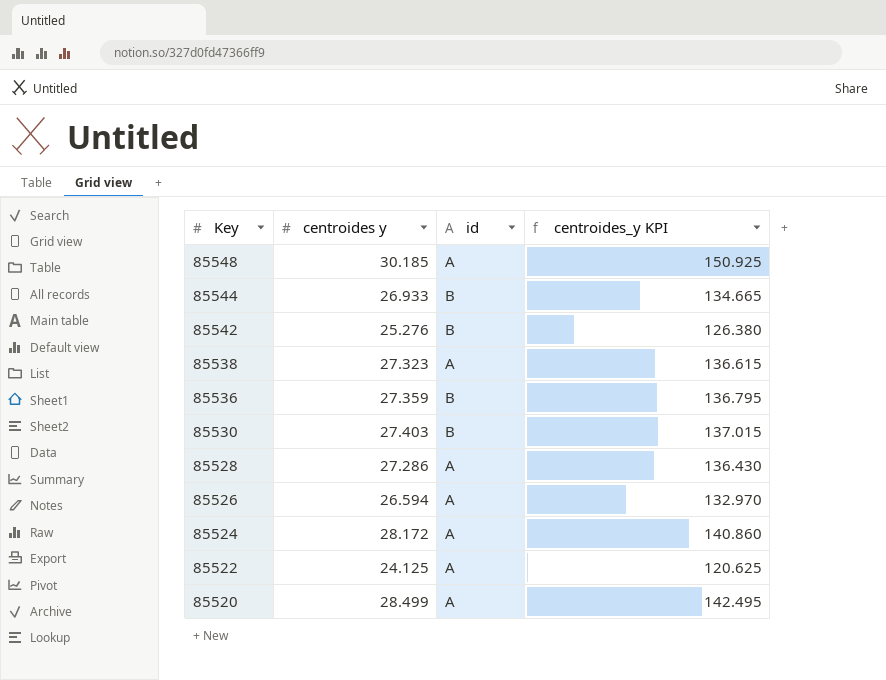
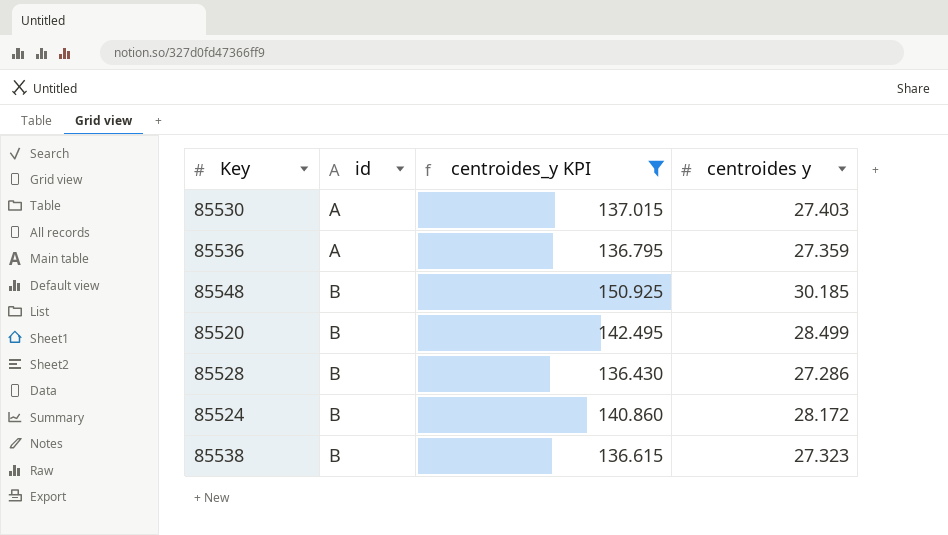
filter: none -> centroides_y KPI >= 136.430
row order: Key descending -> id ascending
column centroides y | position: 2 -> 4
85530 | id: B -> A
85536 | id: B -> A
85548 | id: A -> B
85520 | id: A -> B
85528 | id: A -> B
85524 | id: A -> B
85538 | id: A -> B

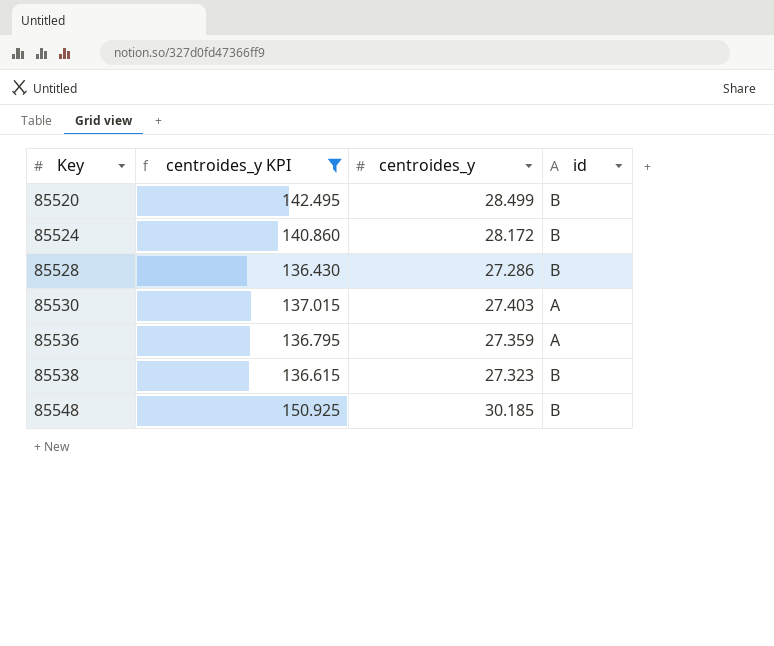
row order: id ascending -> Key ascending
column name: centroides y -> centroides_y
column id | position: 2 -> 4

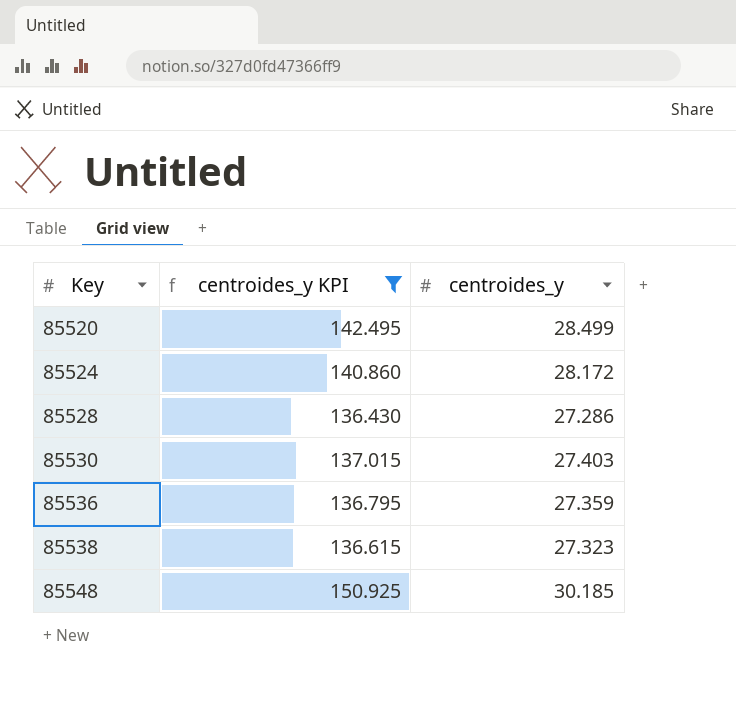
column id | position: 4 -> none

